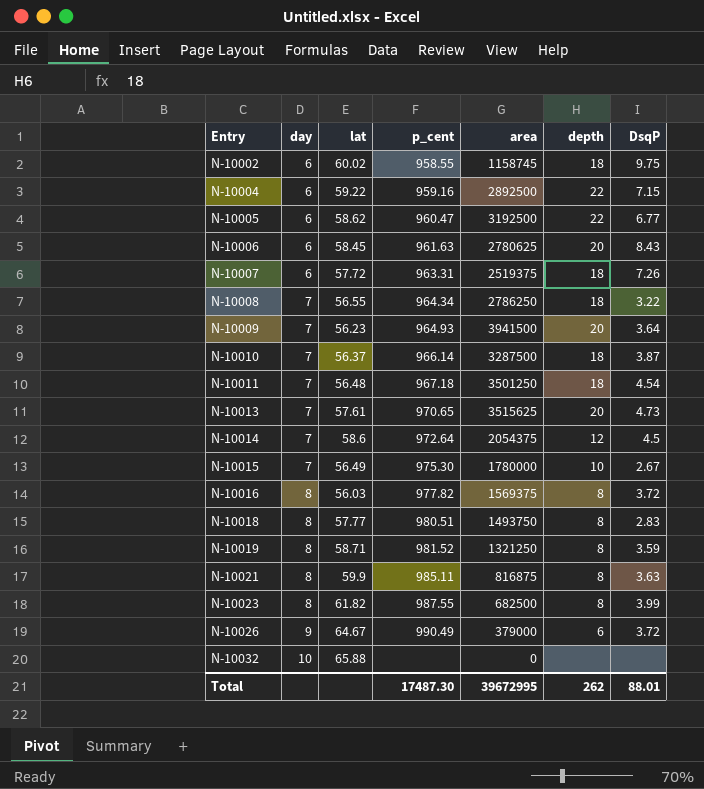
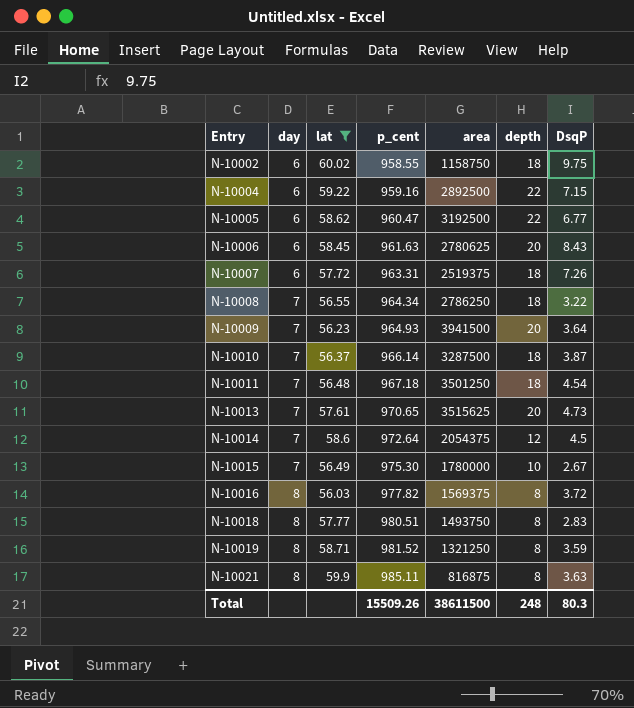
filter: none -> lat <= 60.02
N-10002 | area: 1158745 -> 1158750
Total | p_cent: 17487.30 -> 15509.26
Total | area: 39672995 -> 38611500
Total | depth: 262 -> 248
Total | DsqP: 88.01 -> 80.3

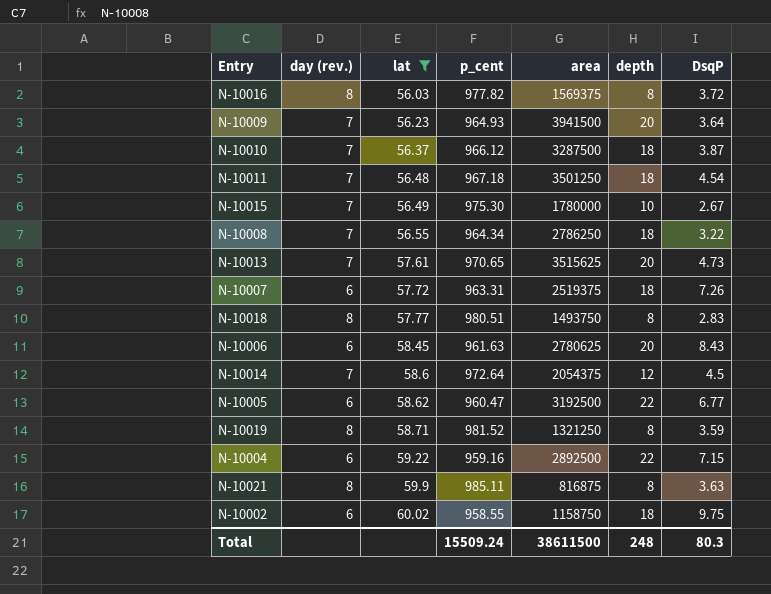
row order: Entry ascending -> lat ascending
column name: day -> day (rev.)
N-10010 | p_cent: 966.14 -> 966.12
Total | p_cent: 15509.26 -> 15509.24

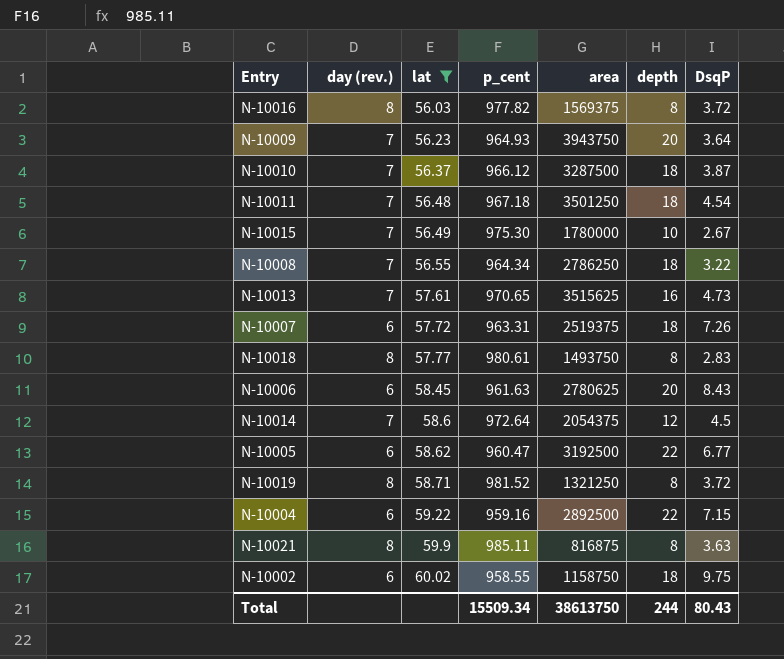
N-10009 | area: 3941500 -> 3943750
N-10013 | depth: 20 -> 16
N-10018 | p_cent: 980.51 -> 980.61
N-10019 | DsqP: 3.59 -> 3.72
Total | p_cent: 15509.24 -> 15509.34
Total | area: 38611500 -> 38613750
Total | depth: 248 -> 244
Total | DsqP: 80.3 -> 80.43

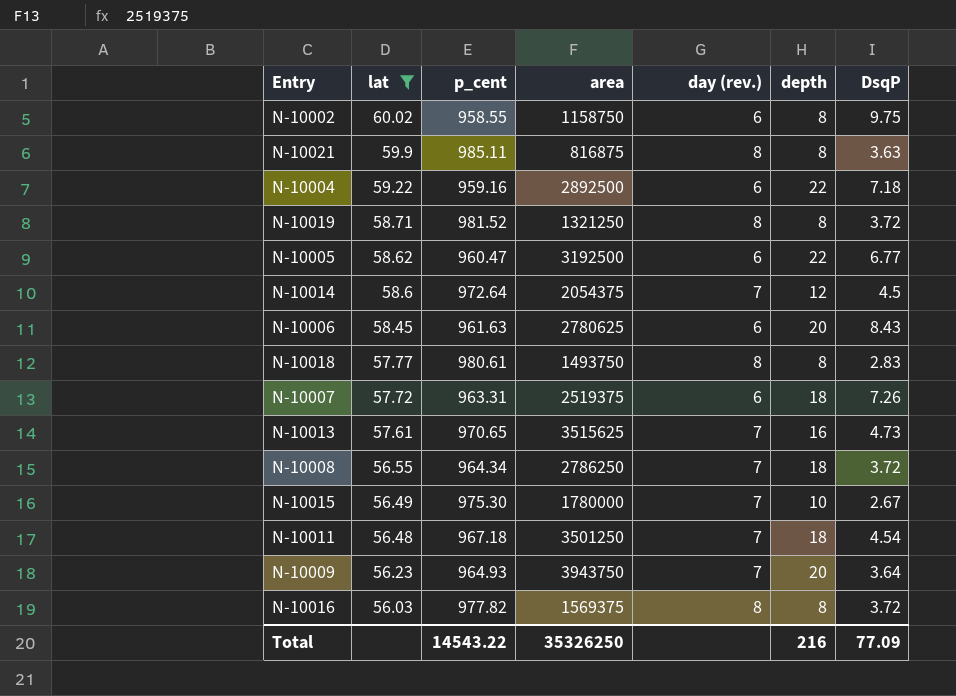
row order: lat ascending -> lat descending
column day (rev.) | position: 2 -> 5
row N-10010: 7 | 56.37 | 966.12 | 3287500 | 18 | 3.87 -> none
N-10002 | depth: 18 -> 8
N-10004 | DsqP: 7.15 -> 7.18
N-10008 | DsqP: 3.22 -> 3.72
Total | p_cent: 15509.34 -> 14543.22
Total | area: 38613750 -> 35326250
Total | depth: 244 -> 216
Total | DsqP: 80.43 -> 77.09

